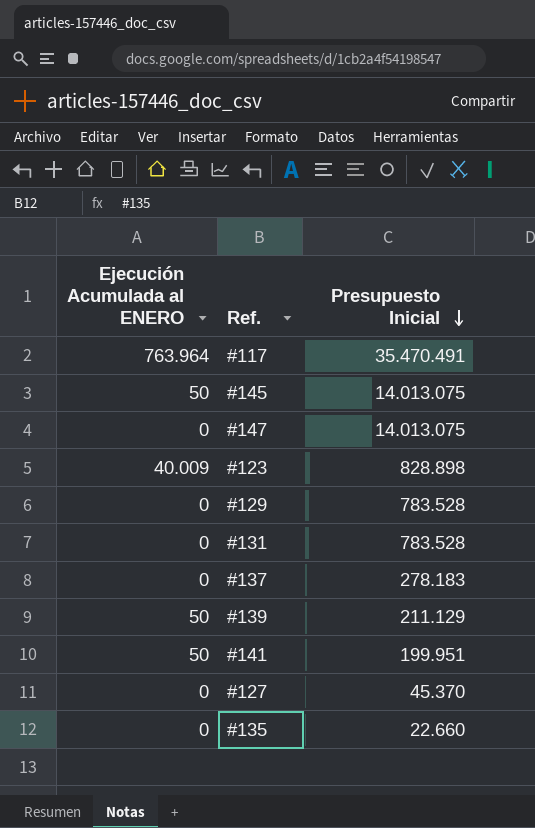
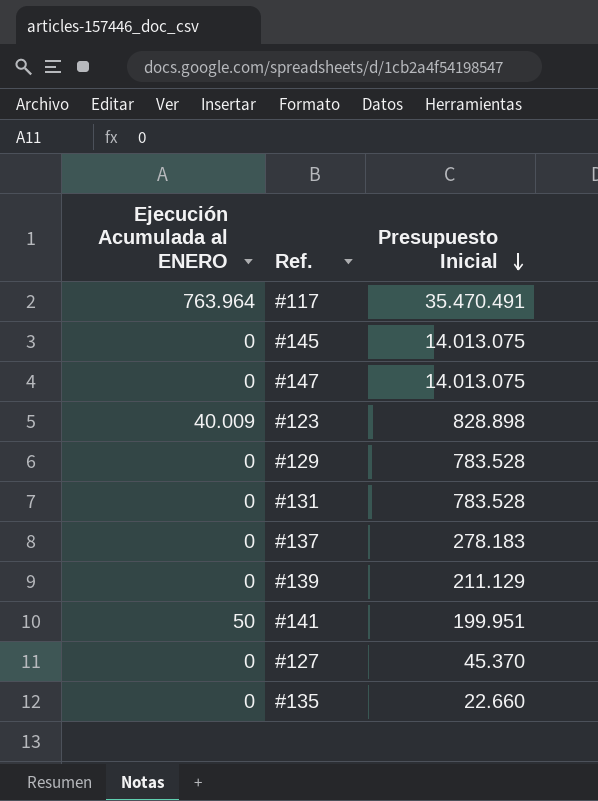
#145 | Ejecución Acumulada al ENERO: 50 -> 0
#139 | Ejecución Acumulada al ENERO: 50 -> 0

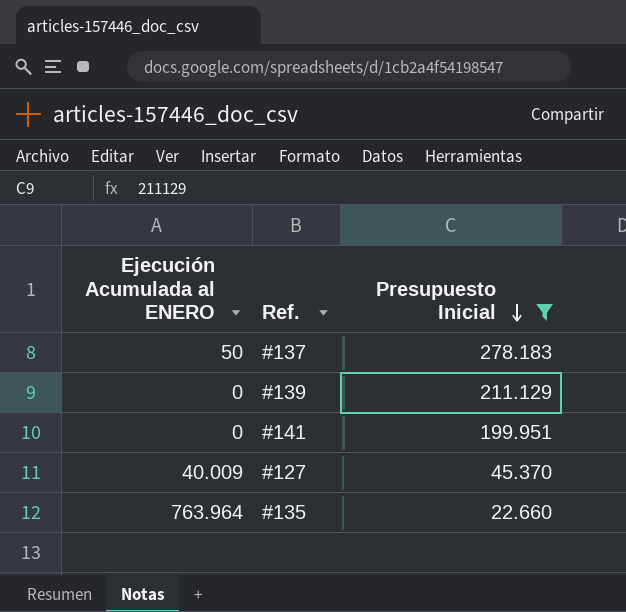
filter: none -> Presupuesto Inicial <= 278.183
#137 | Ejecución Acumulada al ENERO: 0 -> 50
#141 | Ejecución Acumulada al ENERO: 50 -> 0
#127 | Ejecución Acumulada al ENERO: 0 -> 40.009
#135 | Ejecución Acumulada al ENERO: 0 -> 763.964

